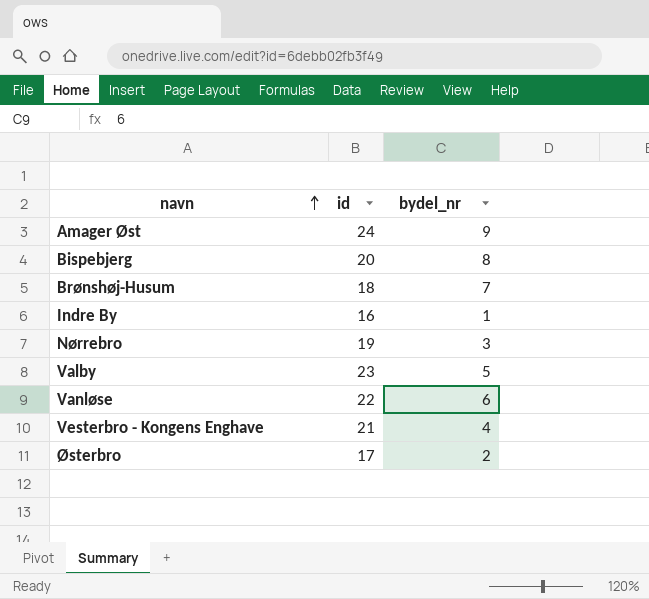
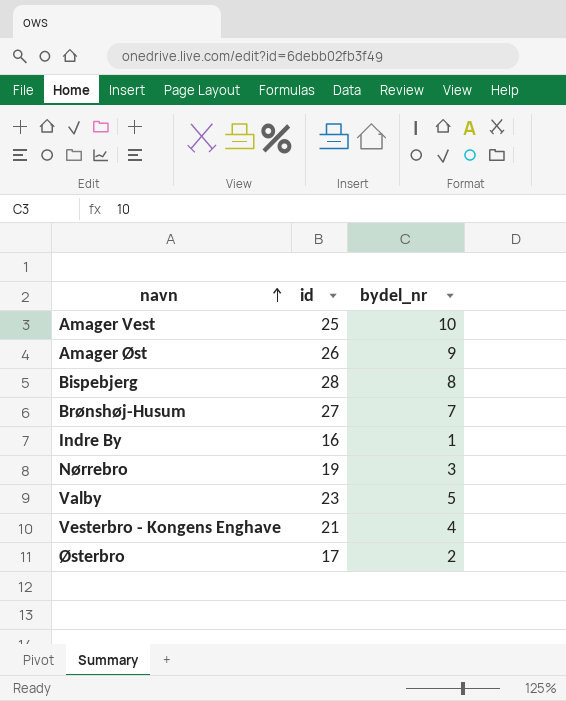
row Vanløse: 22 | 6 -> none
row Amager Vest: none -> 25 | 10
Amager Øst | id: 24 -> 26
Bispebjerg | id: 20 -> 28
Brønshøj-Husum | id: 18 -> 27

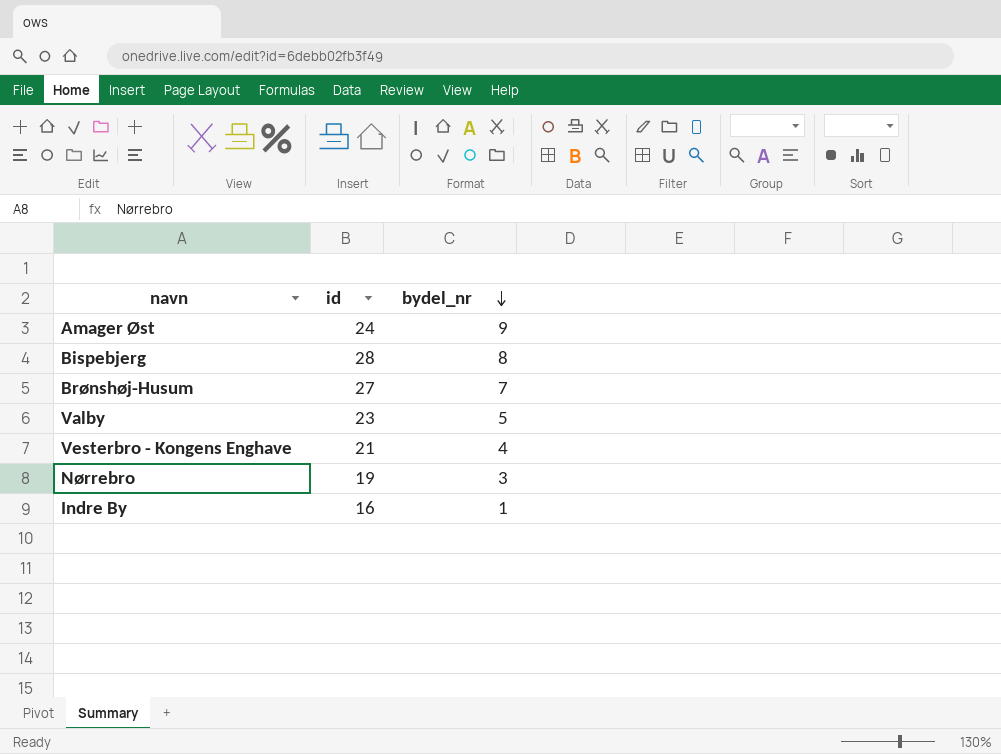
row order: navn ascending -> bydel_nr descending
row Amager Vest: 25 | 10 -> none
row Østerbro: 17 | 2 -> none
Amager Øst | id: 26 -> 24

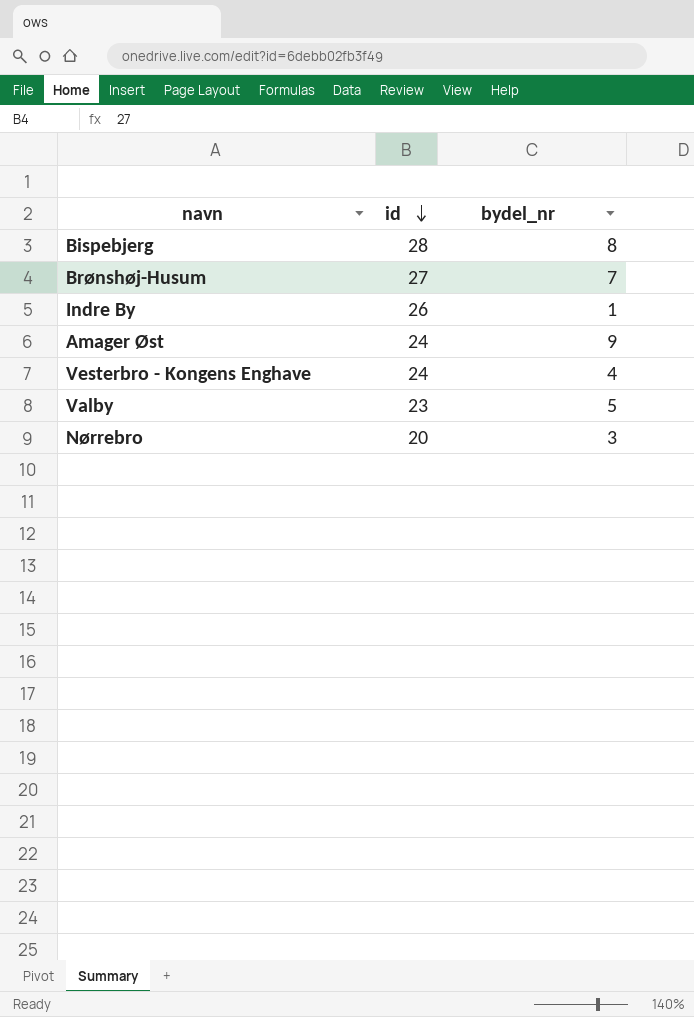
row order: bydel_nr descending -> id descending
Indre By | id: 16 -> 26
Vesterbro - Kongens Enghave | id: 21 -> 24
Nørrebro | id: 19 -> 20

